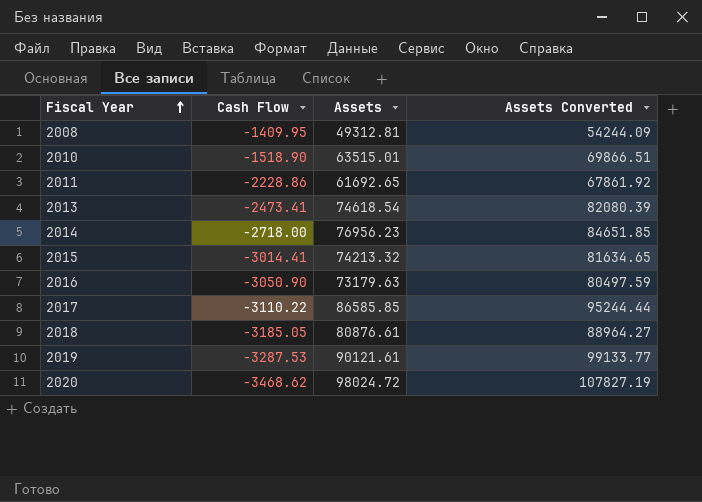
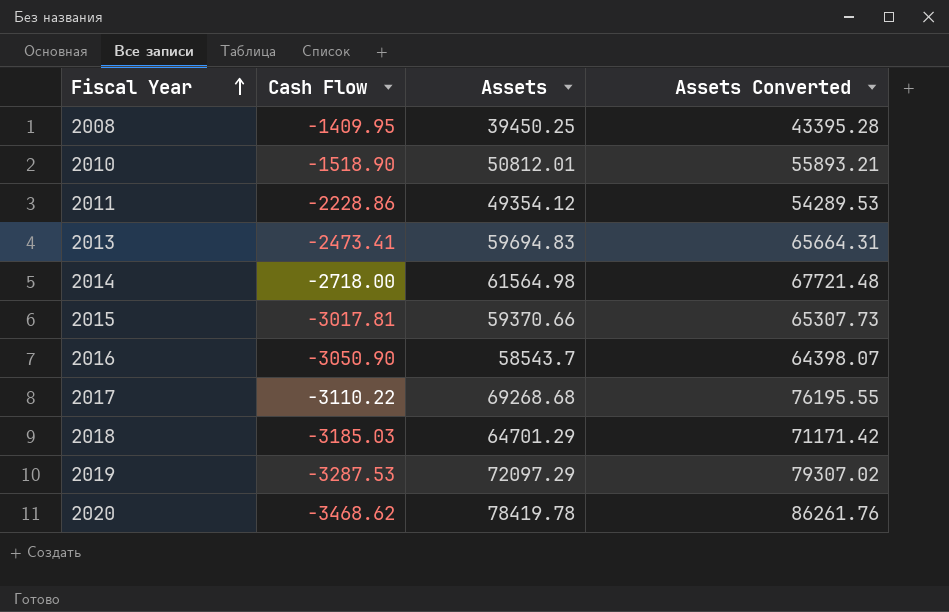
2008 | Assets: 49312.81 -> 39450.25
2008 | Assets Converted: 54244.09 -> 43395.28
2010 | Assets: 63515.01 -> 50812.01
2010 | Assets Converted: 69866.51 -> 55893.21
2011 | Assets: 61692.65 -> 49354.12
2011 | Assets Converted: 67861.92 -> 54289.53
2013 | Assets: 74618.54 -> 59694.83
2013 | Assets Converted: 82080.39 -> 65664.31
2014 | Assets: 76956.23 -> 61564.98
2014 | Assets Converted: 84651.85 -> 67721.48
2015 | Cash Flow: -3014.41 -> -3017.81
2015 | Assets: 74213.32 -> 59370.66
2015 | Assets Converted: 81634.65 -> 65307.73
2016 | Assets: 73179.63 -> 58543.7
2016 | Assets Converted: 80497.59 -> 64398.07
2017 | Assets: 86585.85 -> 69268.68
2017 | Assets Converted: 95244.44 -> 76195.55
2018 | Cash Flow: -3185.05 -> -3185.03
2018 | Assets: 80876.61 -> 64701.29
2018 | Assets Converted: 88964.27 -> 71171.42
2019 | Assets: 90121.61 -> 72097.29
2019 | Assets Converted: 99133.77 -> 79307.02
2020 | Assets: 98024.72 -> 78419.78
2020 | Assets Converted: 107827.19 -> 86261.76

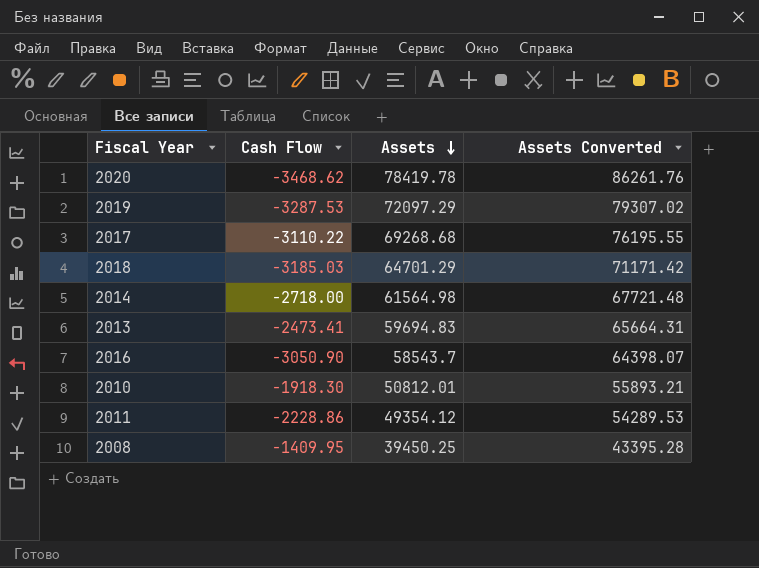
row order: Fiscal Year ascending -> Assets descending
row 2015: -3017.81 | 59370.66 | 65307.73 -> none
2010 | Cash Flow: -1518.90 -> -1918.30

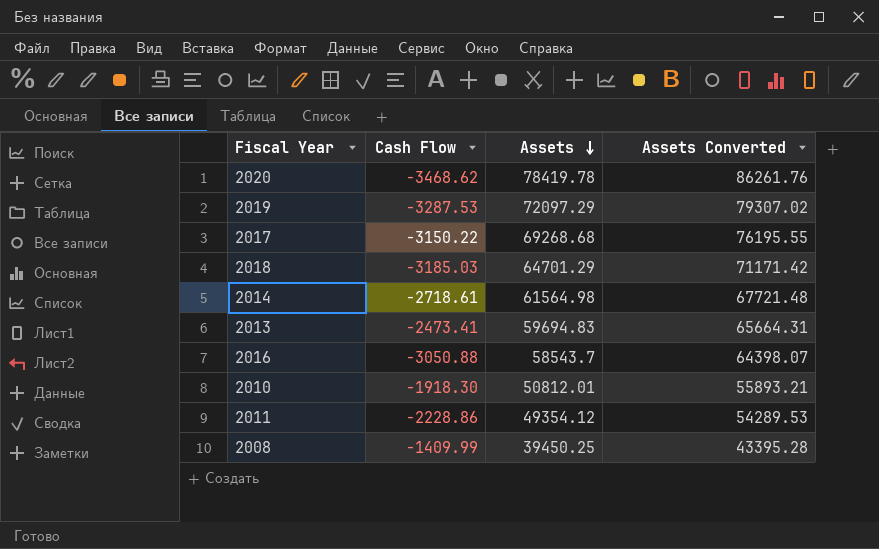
2017 | Cash Flow: -3110.22 -> -3150.22
2014 | Cash Flow: -2718.00 -> -2718.61
2016 | Cash Flow: -3050.90 -> -3050.88
2008 | Cash Flow: -1409.95 -> -1409.99

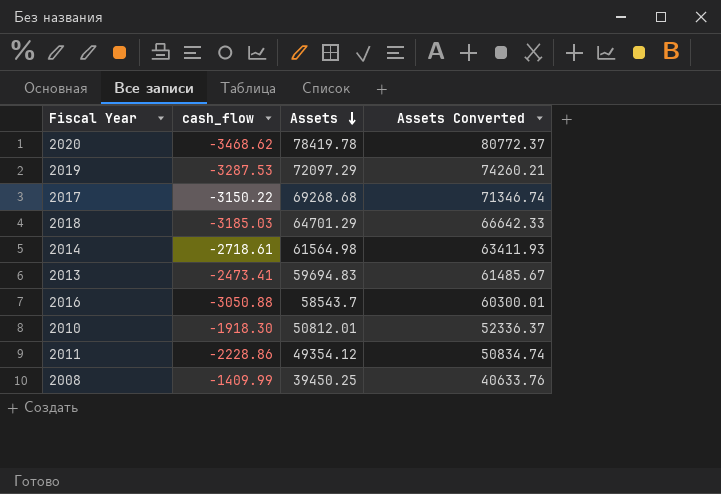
column name: Cash Flow -> cash_flow
column Assets Converted | formula: [Assets] * 1.1 -> [Assets] * 1.03

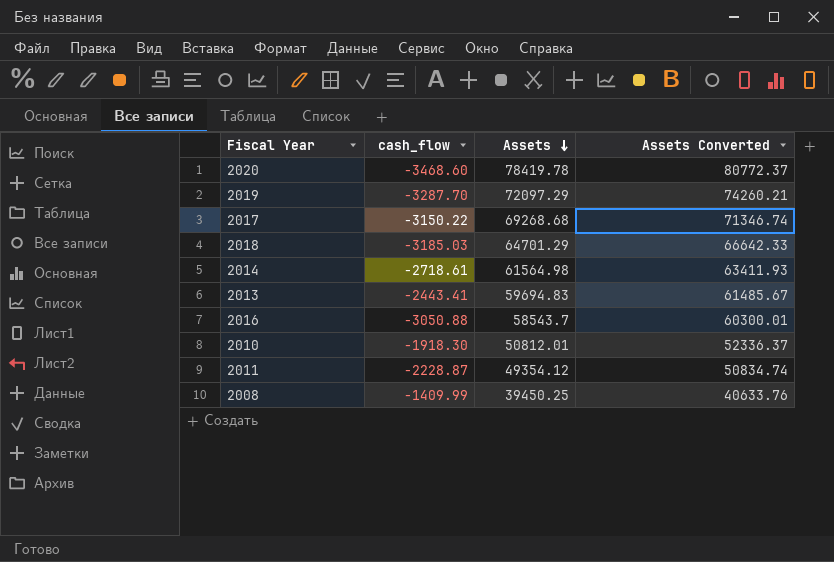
2020 | cash_flow: -3468.62 -> -3468.60
2019 | cash_flow: -3287.53 -> -3287.70
2013 | cash_flow: -2473.41 -> -2443.41
2011 | cash_flow: -2228.86 -> -2228.87

